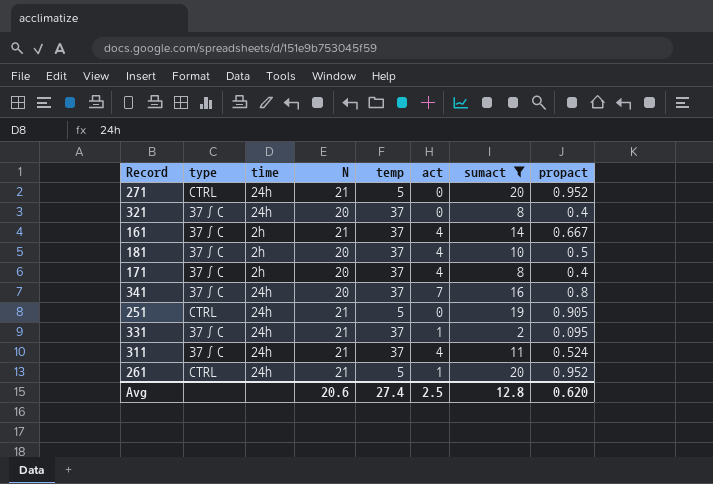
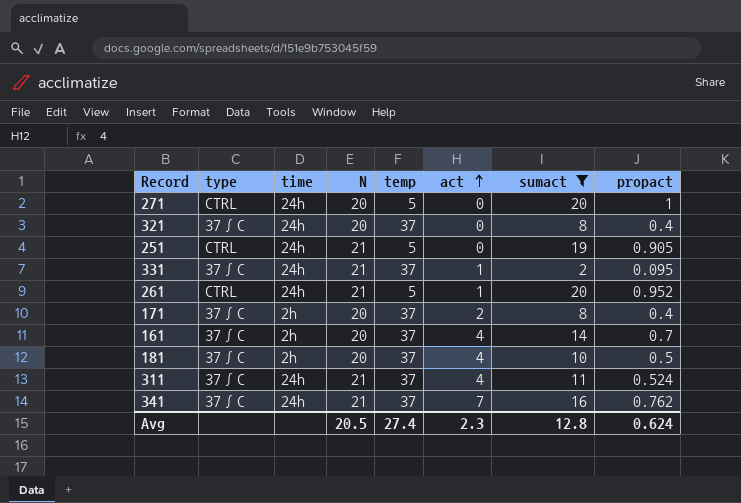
row order: none -> act ascending
271 | N: 21 -> 20
271 | propact: 0.952 -> 1
171 | act: 4 -> 2
161 | N: 21 -> 20
161 | propact: 0.667 -> 0.7
341 | N: 20 -> 21
341 | propact: 0.8 -> 0.762
Avg | N: 20.6 -> 20.5
Avg | act: 2.5 -> 2.3
Avg | propact: 0.620 -> 0.624

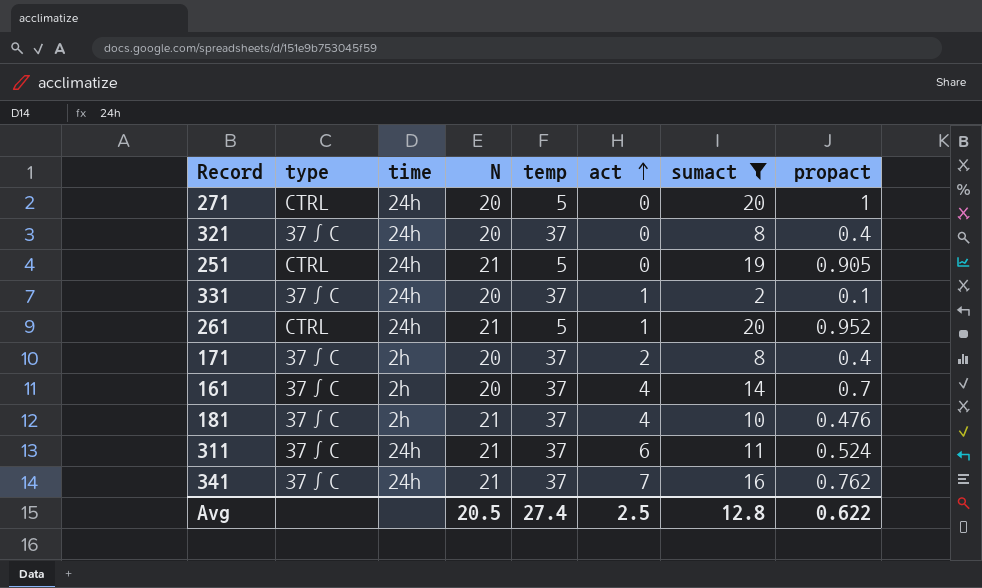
331 | N: 21 -> 20
331 | propact: 0.095 -> 0.1
181 | N: 20 -> 21
181 | propact: 0.5 -> 0.476
311 | act: 4 -> 6
Avg | act: 2.3 -> 2.5
Avg | propact: 0.624 -> 0.622

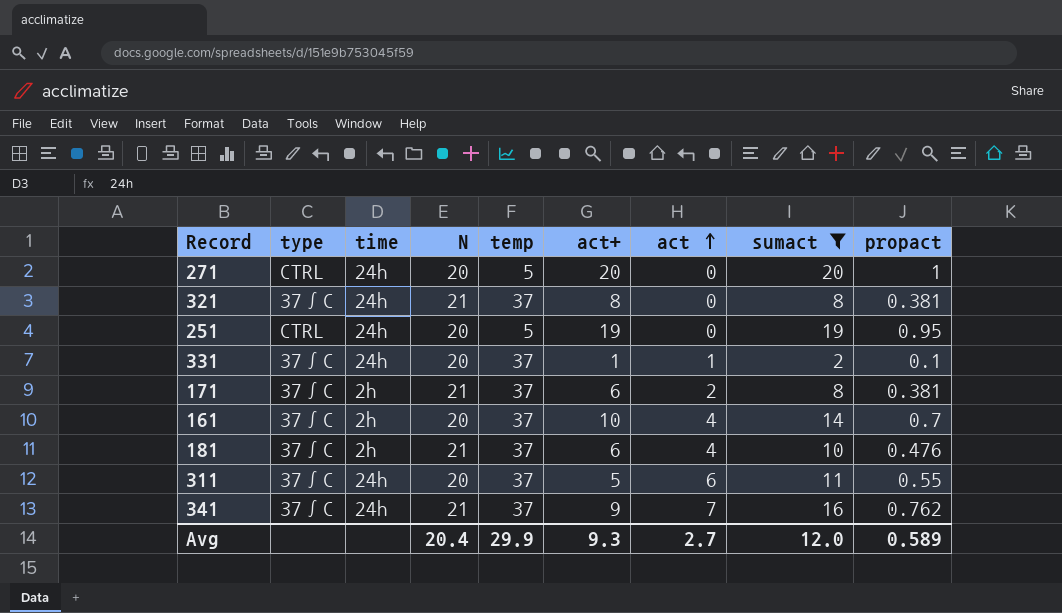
column act+ | formula: none -> [sumact] - [act]
row 261: CTRL | 24h | 21 | 5 | 1 | 20 | 0.952 -> none
321 | N: 20 -> 21
321 | propact: 0.4 -> 0.381
251 | N: 21 -> 20
251 | propact: 0.905 -> 0.95
171 | N: 20 -> 21
171 | propact: 0.4 -> 0.381
311 | N: 21 -> 20
311 | propact: 0.524 -> 0.55
Avg | N: 20.5 -> 20.4
Avg | temp: 27.4 -> 29.9
Avg | act: 2.5 -> 2.7
Avg | sumact: 12.8 -> 12.0
Avg | propact: 0.622 -> 0.589

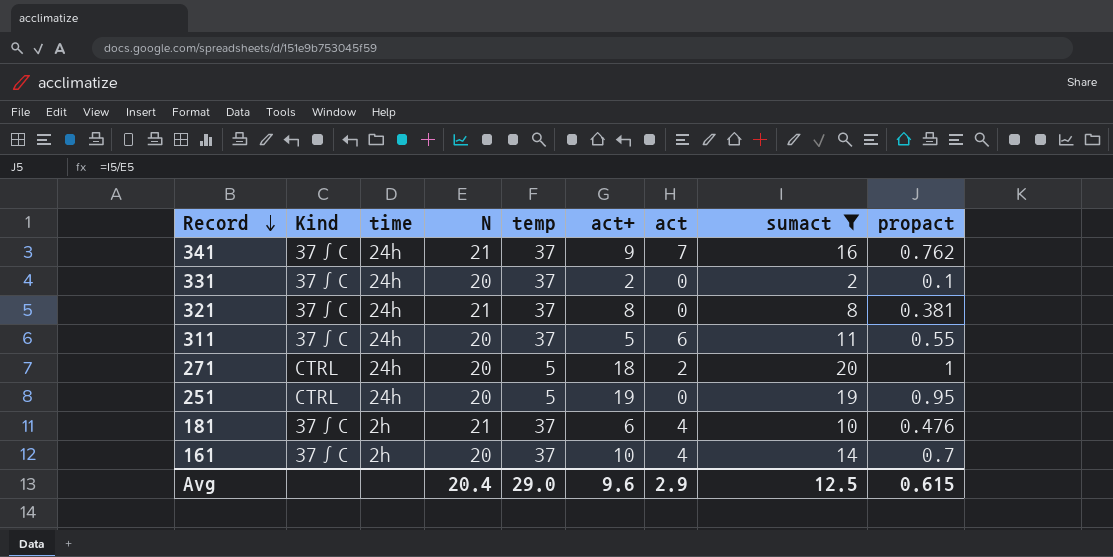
row order: act ascending -> Record descending
column name: type -> Kind
row 171: 37∫C | 2h | 21 | 37 | 6 | 2 | 8 | 0.381 -> none
331 | act+: 1 -> 2
331 | act: 1 -> 0
271 | act+: 20 -> 18
271 | act: 0 -> 2
Avg | temp: 29.9 -> 29.0
Avg | act+: 9.3 -> 9.6
Avg | act: 2.7 -> 2.9
Avg | sumact: 12.0 -> 12.5
Avg | propact: 0.589 -> 0.615

